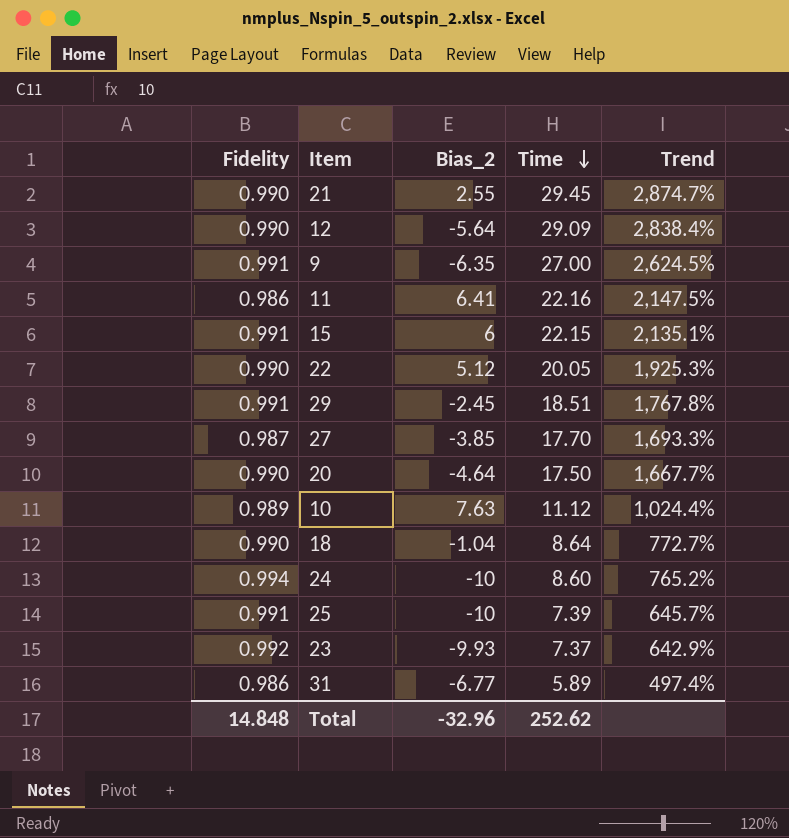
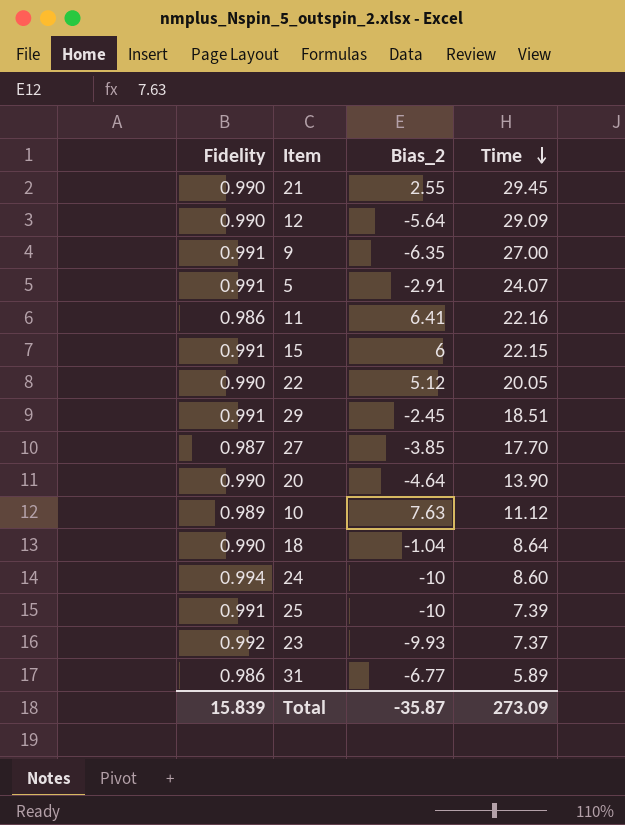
column Trend | formula: ([Time] - [Fidelity]) / [Fidelity] -> none
row 5: none -> 0.991 | -2.91 | 24.07
20 | Time: 17.50 -> 13.90
Total | Fidelity: 14.848 -> 15.839
Total | Bias_2: -32.96 -> -35.87
Total | Time: 252.62 -> 273.09

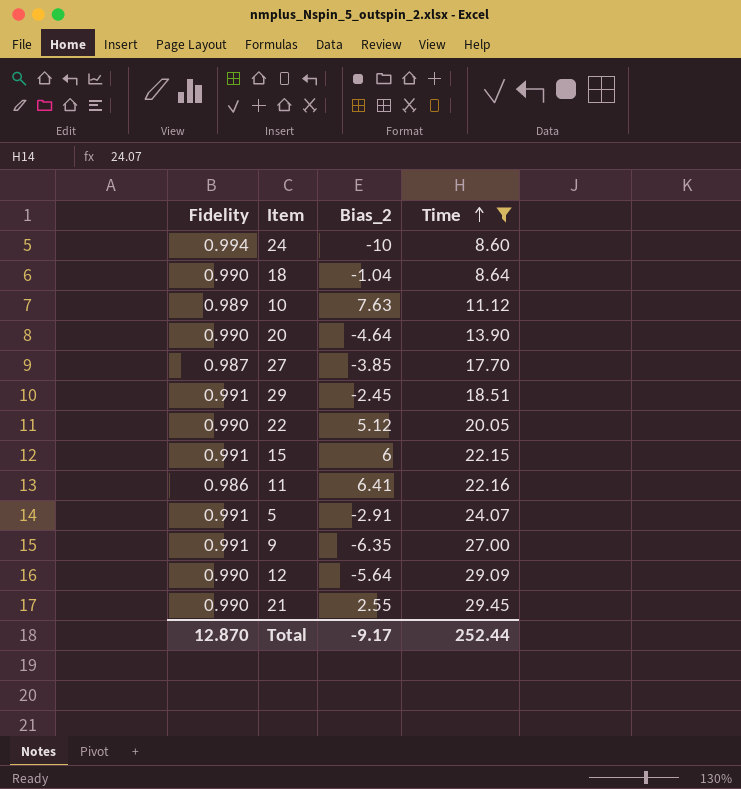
filter: none -> Time >= 8.60
row order: Time descending -> Time ascending
Total | Fidelity: 15.839 -> 12.870
Total | Bias_2: -35.87 -> -9.17
Total | Time: 273.09 -> 252.44

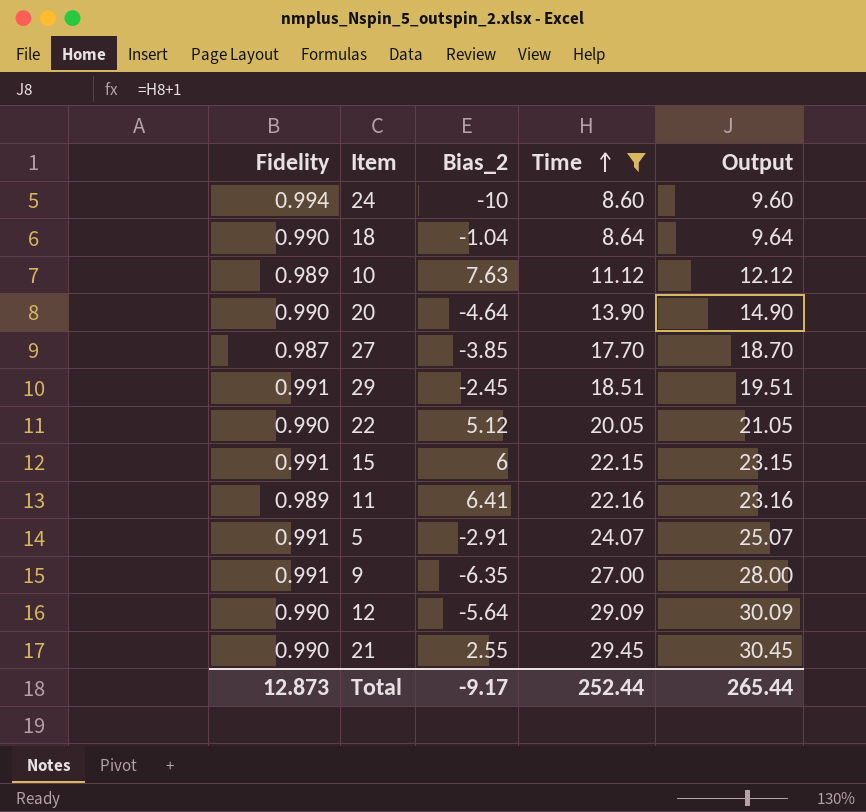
column Output | formula: none -> [Time] + 1
11 | Fidelity: 0.986 -> 0.989
Total | Fidelity: 12.870 -> 12.873

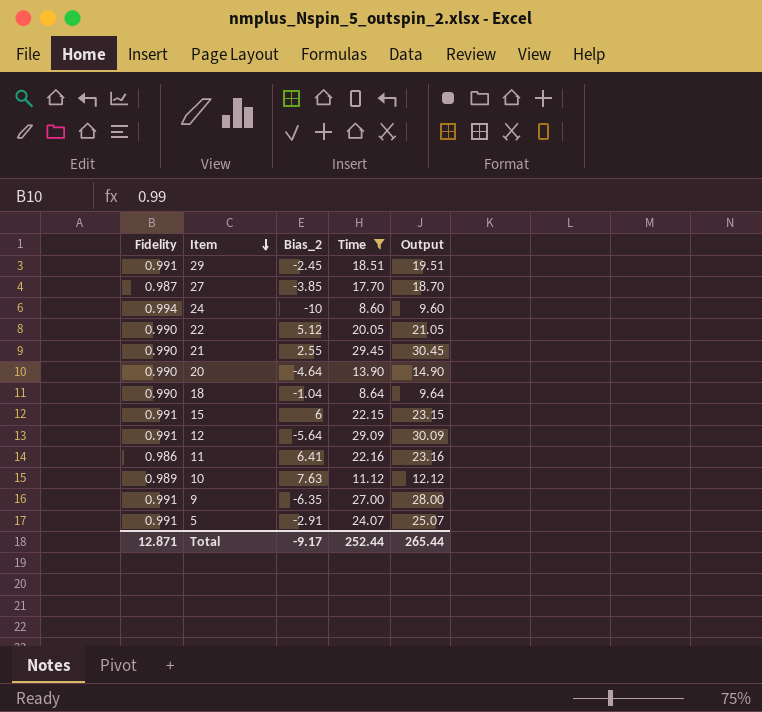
row order: Time ascending -> Item descending
12 | Fidelity: 0.990 -> 0.991
11 | Fidelity: 0.989 -> 0.986
Total | Fidelity: 12.873 -> 12.871

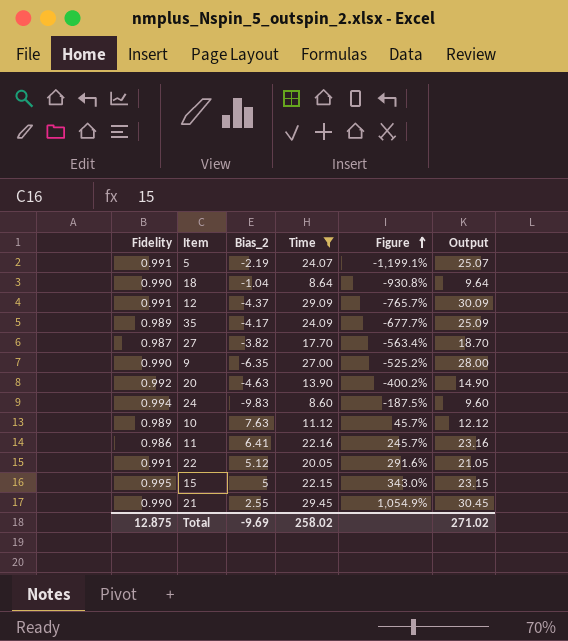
row order: Item descending -> Figure ascending
column Figure | formula: none -> ([Time] - [Bias_2]) / [Bias_2]
row 29: 0.991 | -2.45 | 18.51 | 19.51 -> none
5 | Bias_2: -2.91 -> -2.19
12 | Bias_2: -5.64 -> -4.37
row 35: none -> 0.989 | -4.17 | 24.09 | -677.7% | 25.09
27 | Bias_2: -3.85 -> -3.82
9 | Fidelity: 0.991 -> 0.990
20 | Fidelity: 0.990 -> 0.992
20 | Bias_2: -4.64 -> -4.63
24 | Bias_2: -10 -> -9.83
22 | Fidelity: 0.990 -> 0.991
15 | Fidelity: 0.991 -> 0.995
15 | Bias_2: 6 -> 5
Total | Fidelity: 12.871 -> 12.875
Total | Bias_2: -9.17 -> -9.69
Total | Time: 252.44 -> 258.02
Total | Output: 265.44 -> 271.02

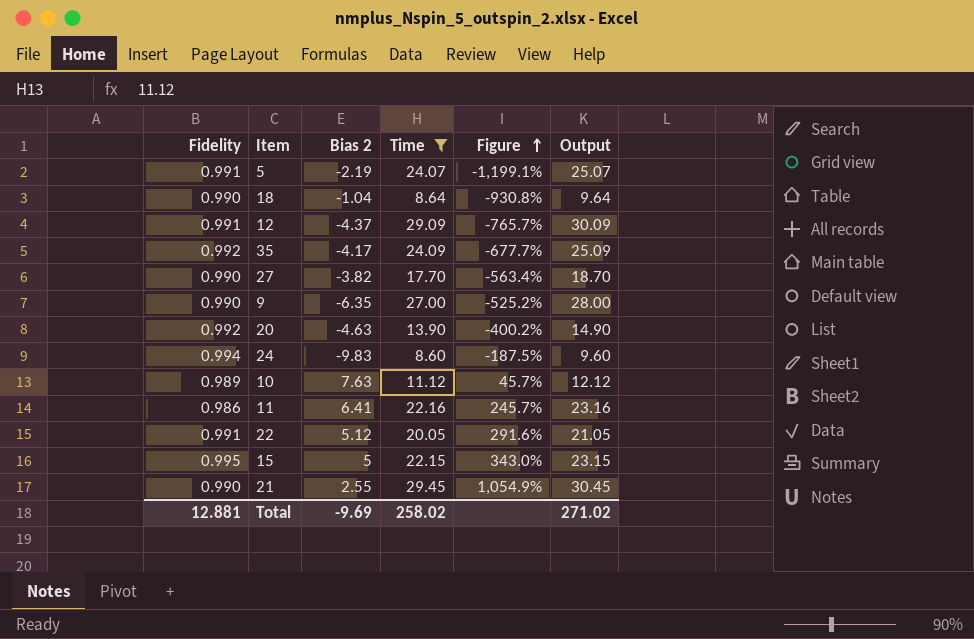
column name: Bias_2 -> Bias 2
35 | Fidelity: 0.989 -> 0.992
27 | Fidelity: 0.987 -> 0.990
Total | Fidelity: 12.875 -> 12.881

